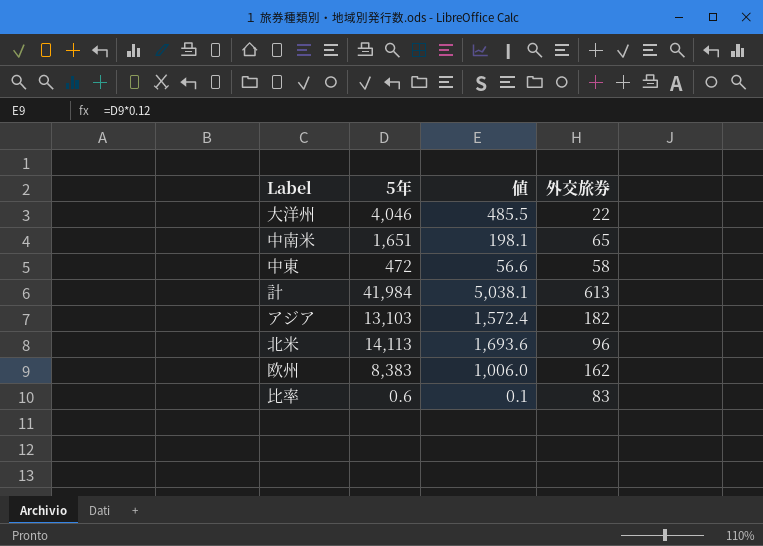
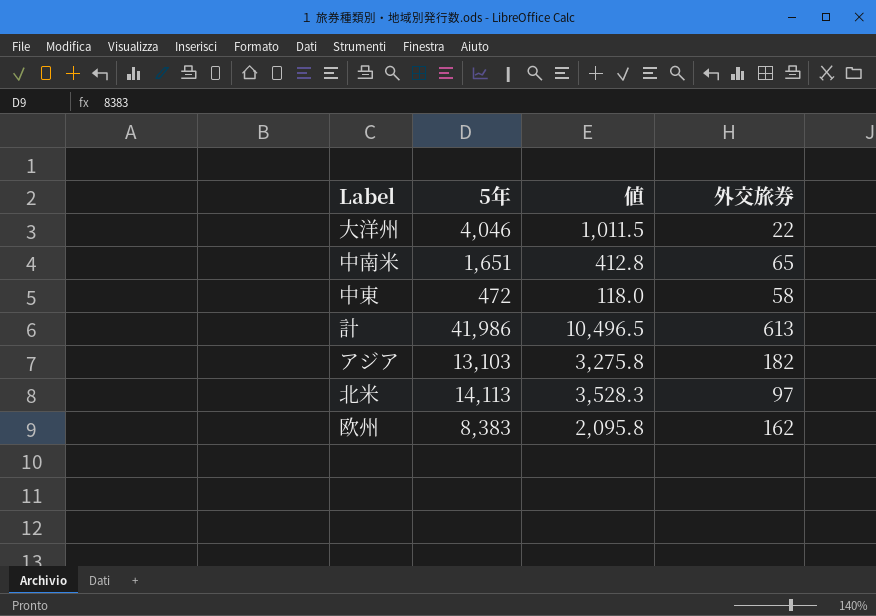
column 値 | formula: [5年] * 0.12 -> [5年] * 0.25
row 比率: 0.6 | 0.1 | 83 -> none
計 | 5年: 41,984 -> 41,986
北米 | 外交旅券: 96 -> 97

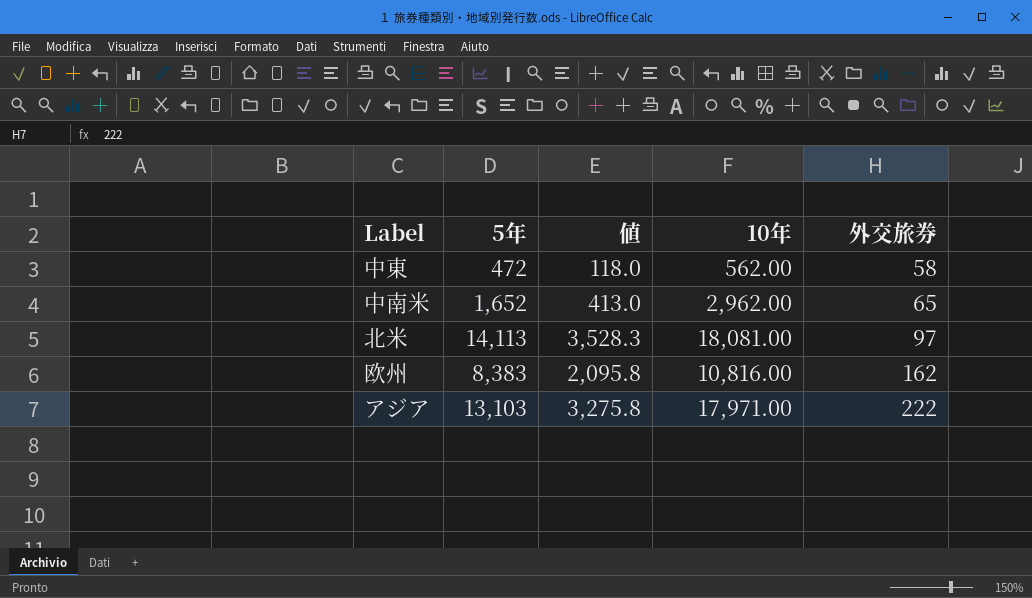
row order: none -> 外交旅券 ascending
column 10年 | position: none -> 4
row 大洋州: 4,046 | 1,011.5 | 22 -> none
row 計: 41,986 | 10,496.5 | 613 -> none
中南米 | 5年: 1,651 -> 1,652
中南米 | 値: 412.8 -> 413.0
アジア | 外交旅券: 182 -> 222

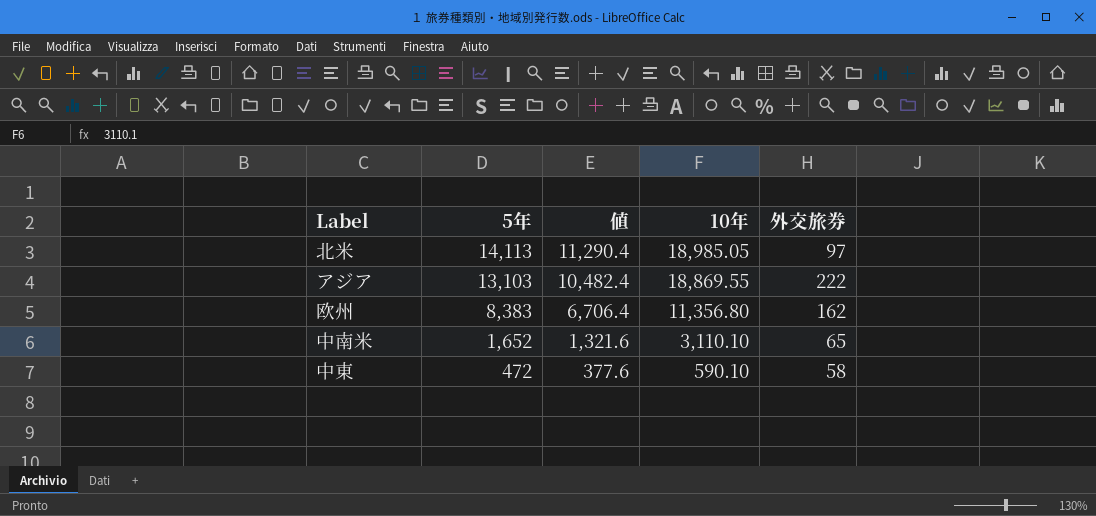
row order: 外交旅券 ascending -> 5年 descending
column 値 | formula: [5年] * 0.25 -> [5年] * 0.8
北米 | 10年: 18,081.00 -> 18,985.05
アジア | 10年: 17,971.00 -> 18,869.55
欧州 | 10年: 10,816.00 -> 11,356.80
中南米 | 10年: 2,962.00 -> 3,110.10
中東 | 10年: 562.00 -> 590.10

